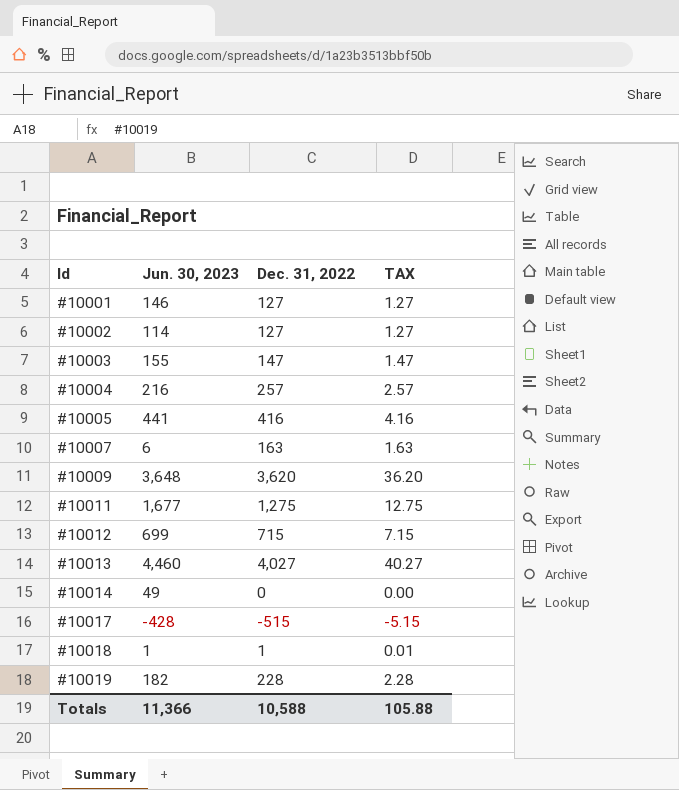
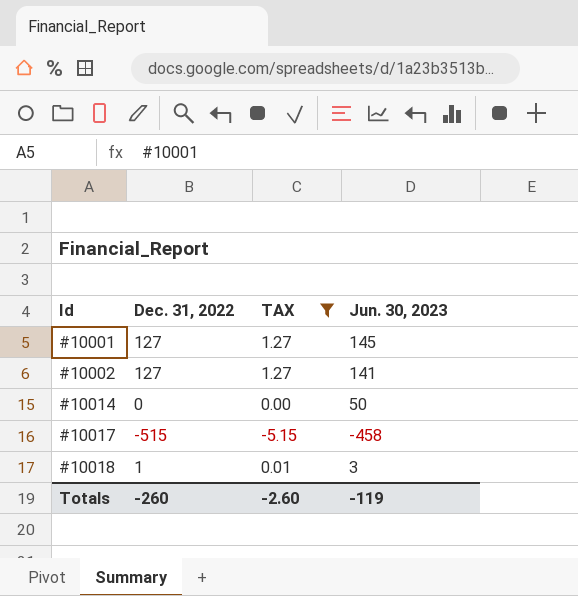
filter: none -> TAX <= 1.27
column Jun. 30, 2023 | position: 2 -> 4
#10001 | Jun. 30, 2023: 146 -> 145
#10002 | Jun. 30, 2023: 114 -> 141
#10014 | Jun. 30, 2023: 49 -> 50
#10017 | Jun. 30, 2023: -428 -> -458
#10018 | Jun. 30, 2023: 1 -> 3
Totals | Dec. 31, 2022: 10,588 -> -260
Totals | TAX: 105.88 -> -2.60
Totals | Jun. 30, 2023: 11,366 -> -119

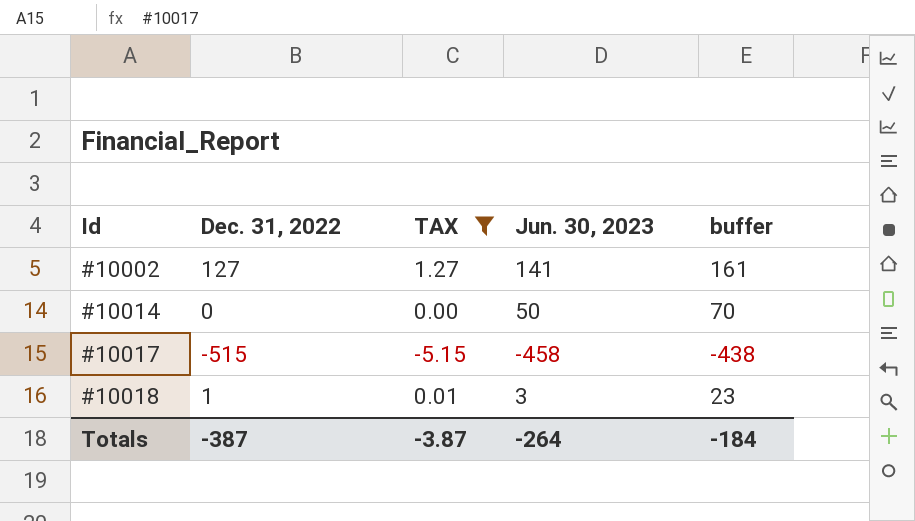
column buffer | formula: none -> [Jun. 30, 2023] + 20
row #10001: 127 | 1.27 | 145 -> none
Totals | Dec. 31, 2022: -260 -> -387
Totals | TAX: -2.60 -> -3.87
Totals | Jun. 30, 2023: -119 -> -264

